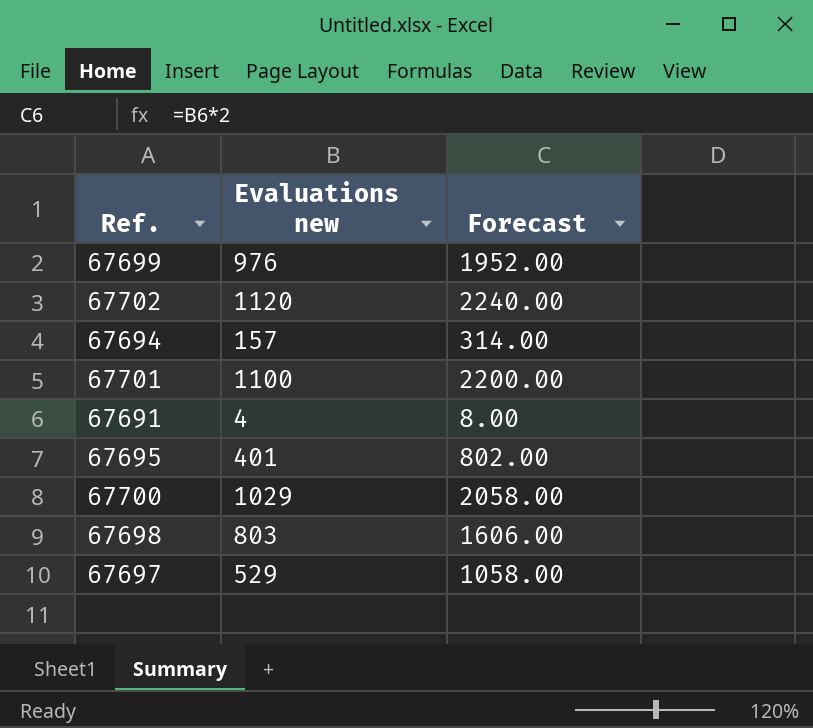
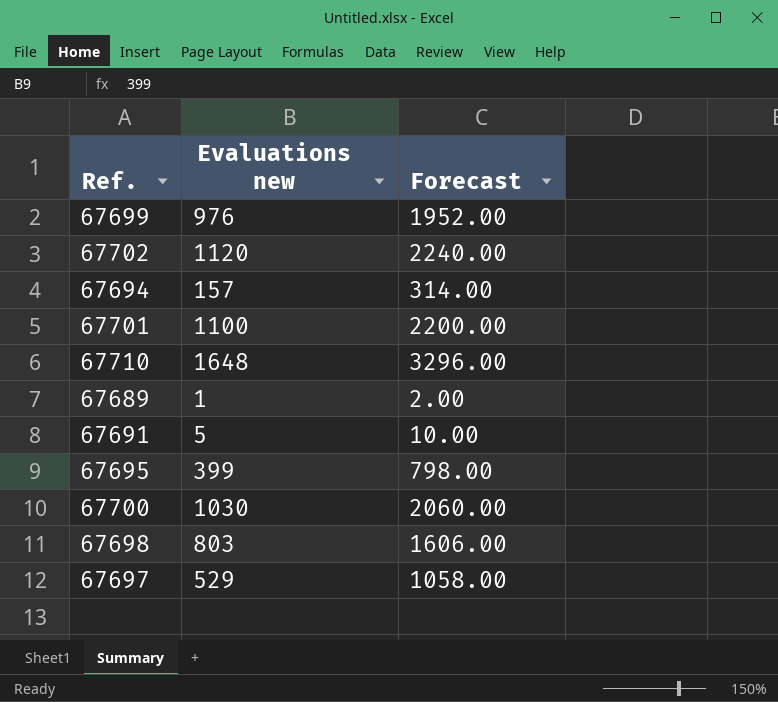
row 67710: none -> 1648 | 3296.00
row 67689: none -> 1 | 2.00
67691 | Evaluations new: 4 -> 5
67691 | Forecast: 8.00 -> 10.00
67695 | Evaluations new: 401 -> 399
67695 | Forecast: 802.00 -> 798.00
67700 | Evaluations new: 1029 -> 1030
67700 | Forecast: 2058.00 -> 2060.00

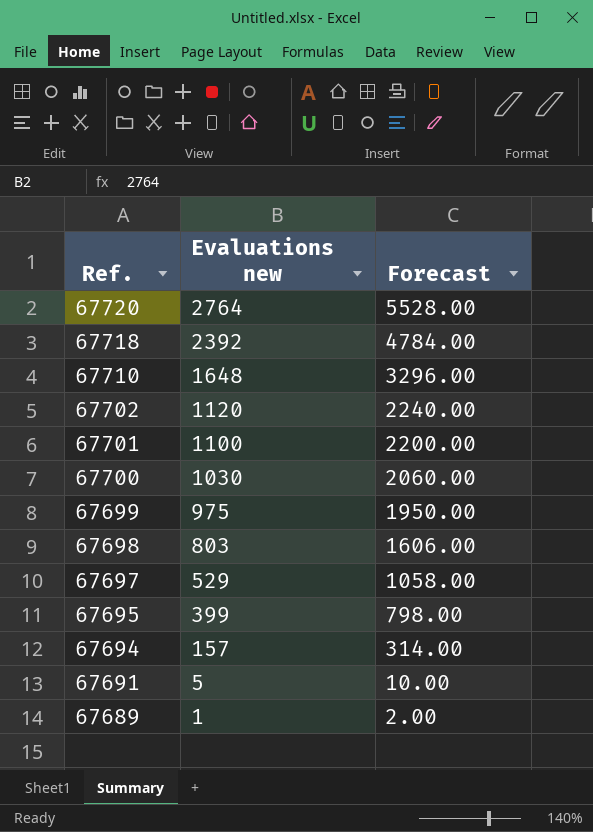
row order: none -> Ref. descending
row 67720: none -> 2764 | 5528.00
row 67718: none -> 2392 | 4784.00
67699 | Evaluations new: 976 -> 975
67699 | Forecast: 1952.00 -> 1950.00

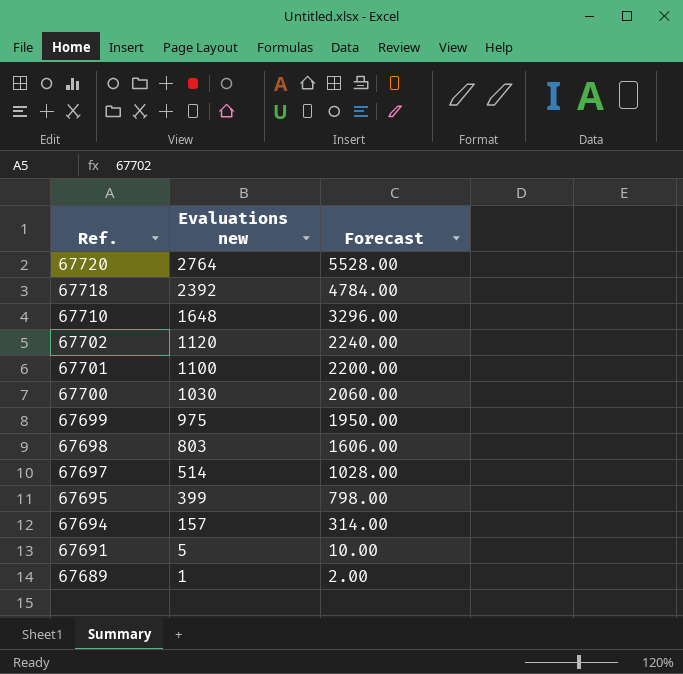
67697 | Evaluations new: 529 -> 514
67697 | Forecast: 1058.00 -> 1028.00

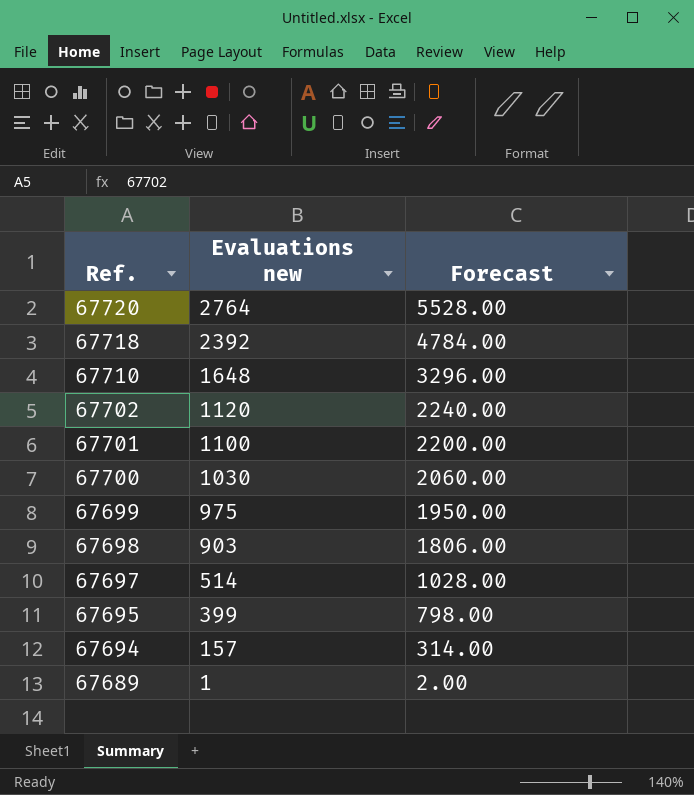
row 67691: 5 | 10.00 -> none
67698 | Evaluations new: 803 -> 903
67698 | Forecast: 1606.00 -> 1806.00

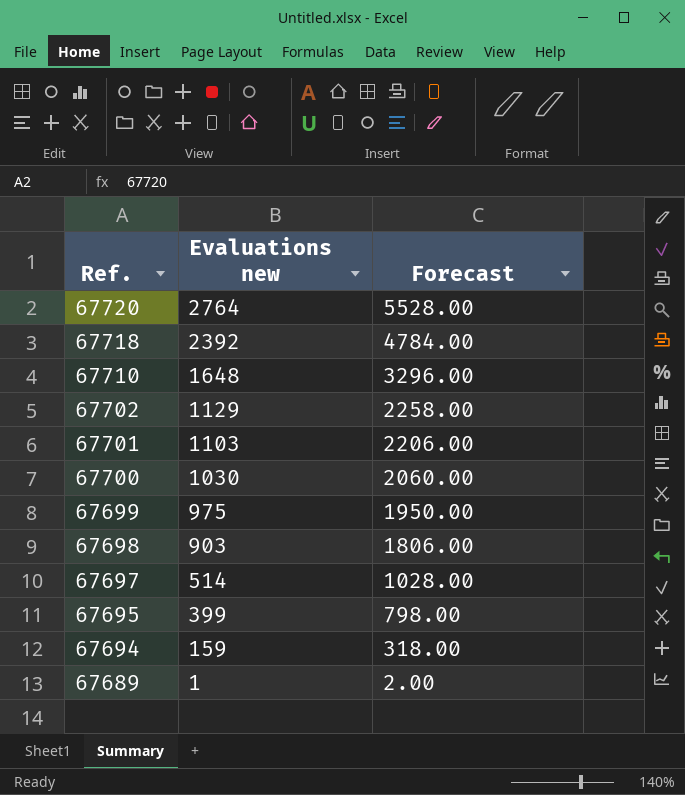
67702 | Evaluations new: 1120 -> 1129
67702 | Forecast: 2240.00 -> 2258.00
67701 | Evaluations new: 1100 -> 1103
67701 | Forecast: 2200.00 -> 2206.00
67694 | Evaluations new: 157 -> 159
67694 | Forecast: 314.00 -> 318.00

